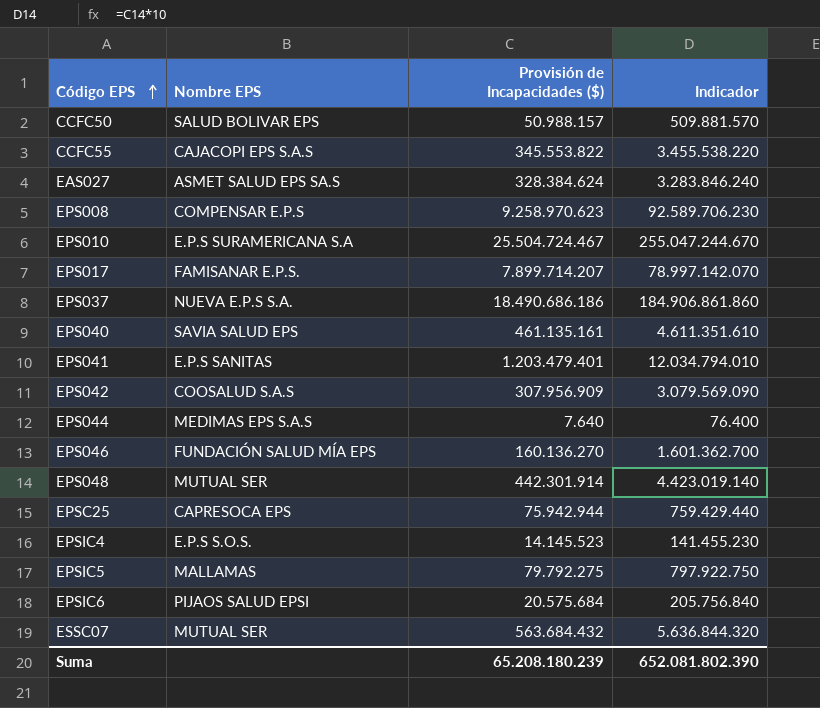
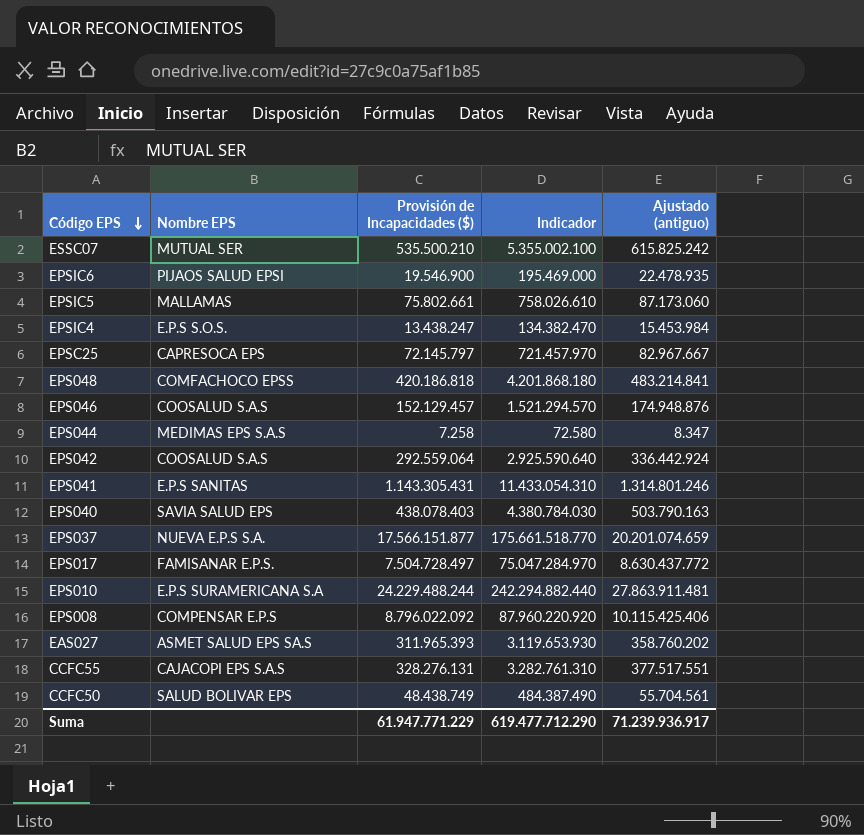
row order: Código EPS ascending -> Código EPS descending
column Ajustado (antiguo) | formula: none -> [Provisión de Incapacidades ($)] * 1,15
ESSC07 | Provisión de Incapacidades ($): 563.684.432 -> 535.500.210
ESSC07 | Indicador: 5.636.844.320 -> 5.355.002.100
EPSIC6 | Provisión de Incapacidades ($): 20.575.684 -> 19.546.900
EPSIC6 | Indicador: 205.756.840 -> 195.469.000
EPSIC5 | Provisión de Incapacidades ($): 79.792.275 -> 75.802.661
EPSIC5 | Indicador: 797.922.750 -> 758.026.610
EPSIC4 | Provisión de Incapacidades ($): 14.145.523 -> 13.438.247
EPSIC4 | Indicador: 141.455.230 -> 134.382.470
EPSC25 | Provisión de Incapacidades ($): 75.942.944 -> 72.145.797
EPSC25 | Indicador: 759.429.440 -> 721.457.970
EPS048 | Nombre EPS: MUTUAL SER -> COMFACHOCO EPSS
EPS048 | Provisión de Incapacidades ($): 442.301.914 -> 420.186.818
EPS048 | Indicador: 4.423.019.140 -> 4.201.868.180
EPS046 | Nombre EPS: FUNDACIÓN SALUD MÍA EPS -> COOSALUD S.A.S
EPS046 | Provisión de Incapacidades ($): 160.136.270 -> 152.129.457
EPS046 | Indicador: 1.601.362.700 -> 1.521.294.570
EPS044 | Provisión de Incapacidades ($): 7.640 -> 7.258
EPS044 | Indicador: 76.400 -> 72.580
EPS042 | Provisión de Incapacidades ($): 307.956.909 -> 292.559.064
EPS042 | Indicador: 3.079.569.090 -> 2.925.590.640
EPS041 | Provisión de Incapacidades ($): 1.203.479.401 -> 1.143.305.431
EPS041 | Indicador: 12.034.794.010 -> 11.433.054.310
EPS040 | Provisión de Incapacidades ($): 461.135.161 -> 438.078.403
EPS040 | Indicador: 4.611.351.610 -> 4.380.784.030
EPS037 | Provisión de Incapacidades ($): 18.490.686.186 -> 17.566.151.877
EPS037 | Indicador: 184.906.861.860 -> 175.661.518.770
EPS017 | Provisión de Incapacidades ($): 7.899.714.207 -> 7.504.728.497
EPS017 | Indicador: 78.997.142.070 -> 75.047.284.970
EPS010 | Provisión de Incapacidades ($): 25.504.724.467 -> 24.229.488.244
EPS010 | Indicador: 255.047.244.670 -> 242.294.882.440
EPS008 | Provisión de Incapacidades ($): 9.258.970.623 -> 8.796.022.092
EPS008 | Indicador: 92.589.706.230 -> 87.960.220.920
EAS027 | Provisión de Incapacidades ($): 328.384.624 -> 311.965.393
EAS027 | Indicador: 3.283.846.240 -> 3.119.653.930
CCFC55 | Provisión de Incapacidades ($): 345.553.822 -> 328.276.131
CCFC55 | Indicador: 3.455.538.220 -> 3.282.761.310
CCFC50 | Provisión de Incapacidades ($): 50.988.157 -> 48.438.749
CCFC50 | Indicador: 509.881.570 -> 484.387.490
Suma | Provisión de Incapacidades ($): 65.208.180.239 -> 61.947.771.229
Suma | Indicador: 652.081.802.390 -> 619.477.712.290

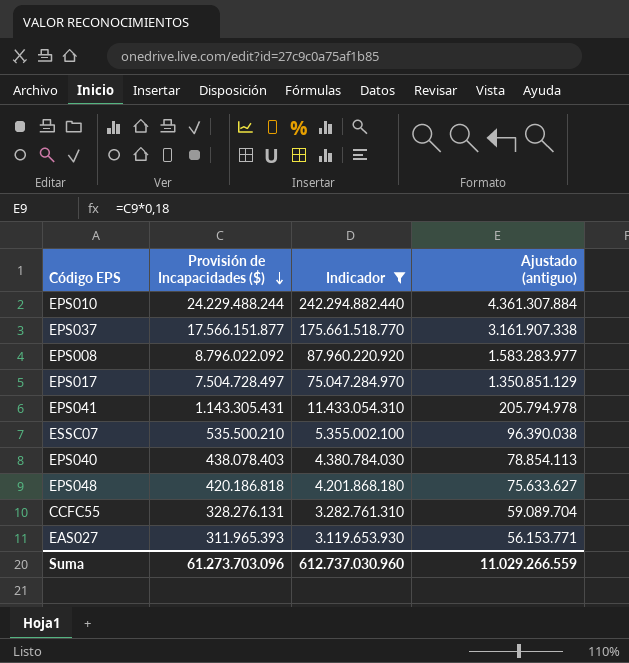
filter: none -> Indicador >= 3.119.653.930
row order: Código EPS descending -> Provisión de Incapacidades ($) descending
column Nombre EPS | position: 2 -> none
column Ajustado (antiguo) | formula: [Provisión de Incapacidades ($)] * 1,15 -> [Provisión de Incapacidades ($)] * 0,18
Suma | Provisión de Incapacidades ($): 61.947.771.229 -> 61.273.703.096
Suma | Indicador: 619.477.712.290 -> 612.737.030.960
Suma | Ajustado (antiguo): 71.239.936.917 -> 11.029.266.559

